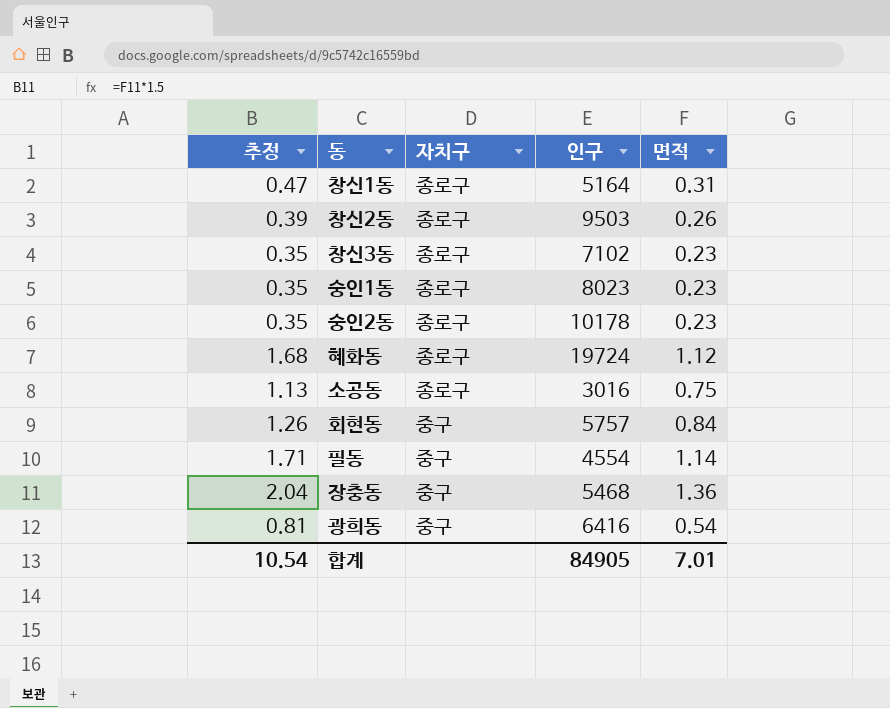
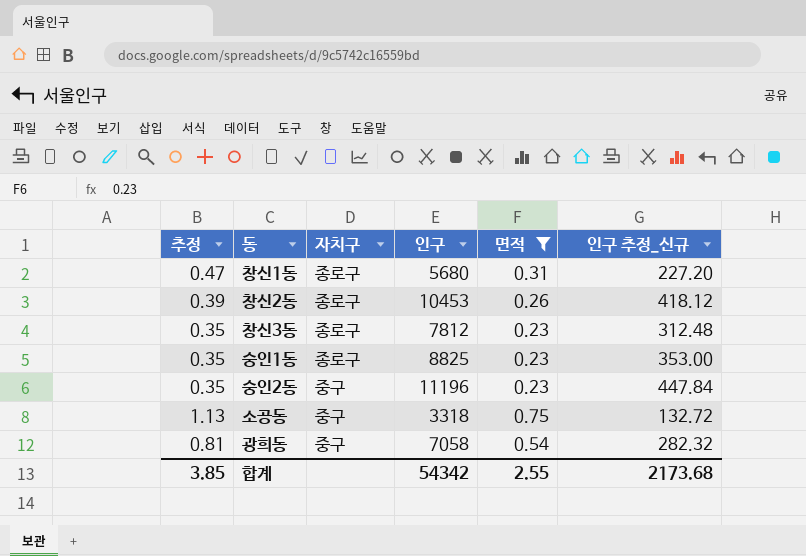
filter: none -> 면적 <= 0.75
column 인구 추정_신규 | formula: none -> [인구] * 0.04
창신1동 | 인구: 5164 -> 5680
창신2동 | 인구: 9503 -> 10453
창신3동 | 인구: 7102 -> 7812
숭인1동 | 인구: 8023 -> 8825
숭인2동 | 자치구: 종로구 -> 중구
숭인2동 | 인구: 10178 -> 11196
소공동 | 자치구: 종로구 -> 중구
소공동 | 인구: 3016 -> 3318
광희동 | 인구: 6416 -> 7058
합계 | 추정: 10.54 -> 3.85
합계 | 인구: 84905 -> 54342
합계 | 면적: 7.01 -> 2.55

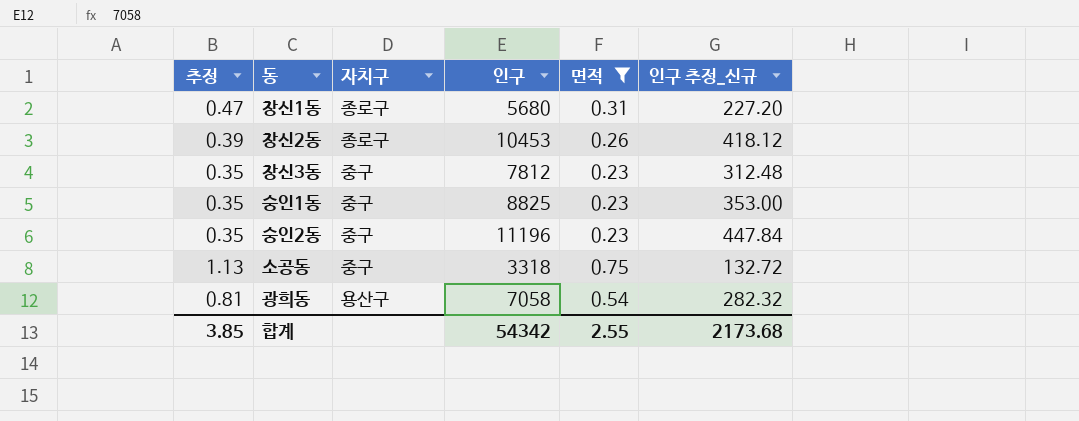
창신3동 | 자치구: 종로구 -> 중구
숭인1동 | 자치구: 종로구 -> 중구
광희동 | 자치구: 중구 -> 용산구

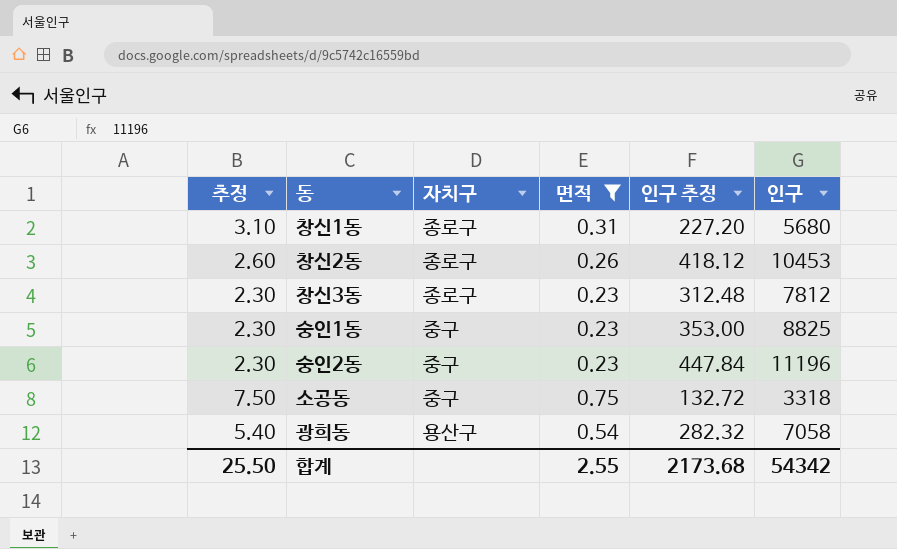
column 추정 | formula: [면적] * 1.5 -> [면적] * 10
column name: 인구 추정_신규 -> 인구 추정
column 인구 | position: 4 -> 6
창신3동 | 자치구: 중구 -> 종로구
합계 | 추정: 3.85 -> 25.50

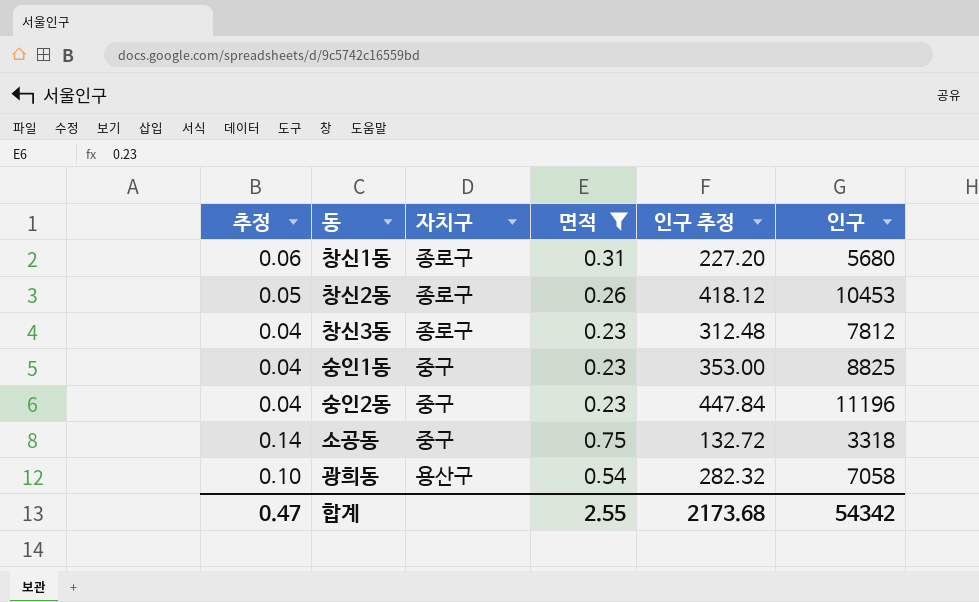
column 추정 | formula: [면적] * 10 -> [면적] * 0.18
합계 | 추정: 25.50 -> 0.47

